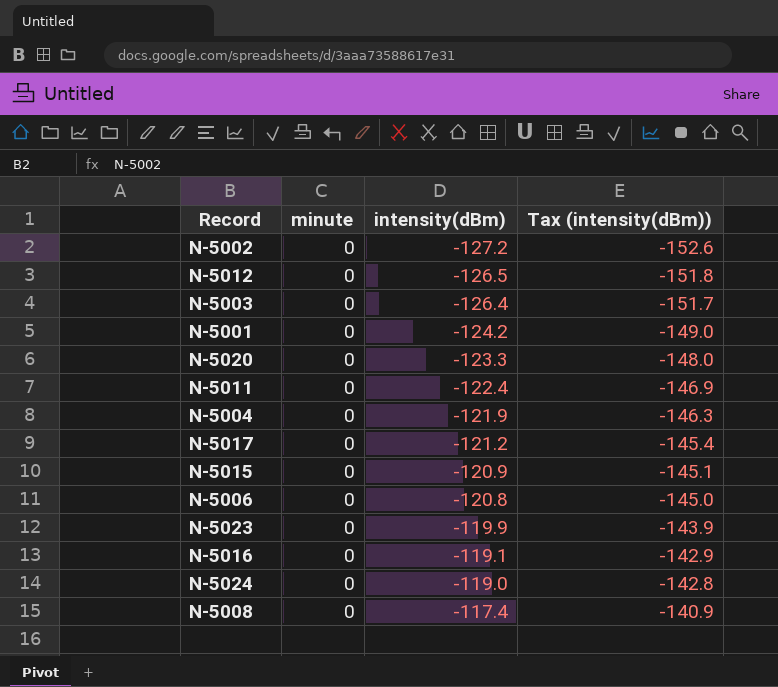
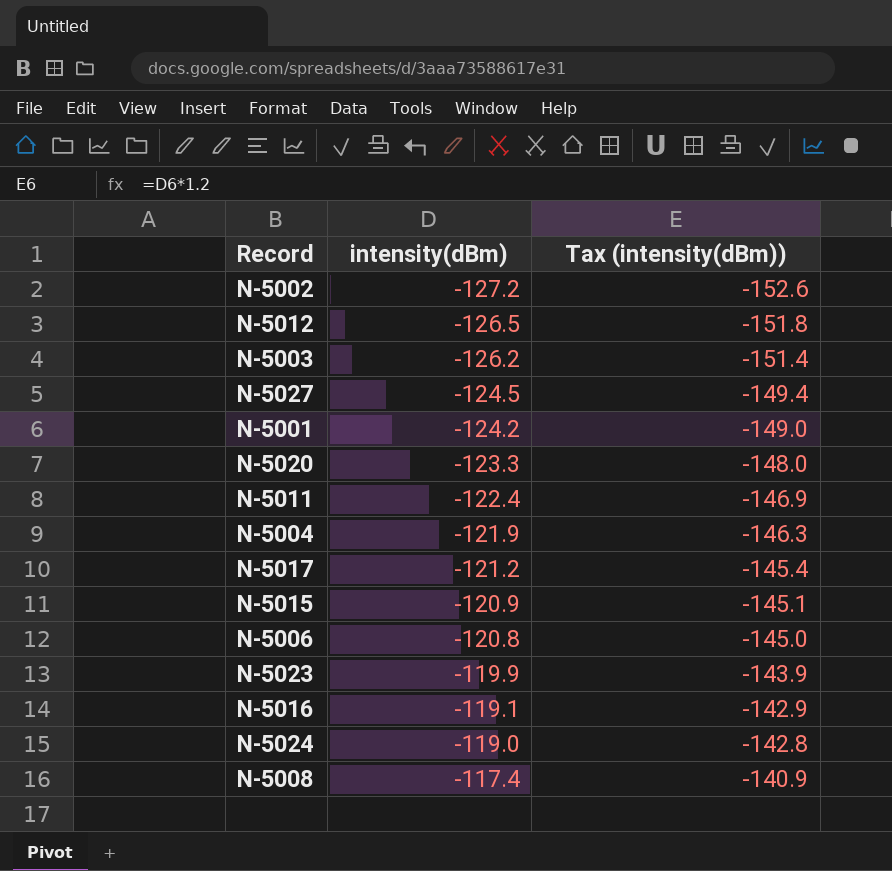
column minute | position: 2 -> none
N-5003 | intensity(dBm): -126.4 -> -126.2
N-5003 | Tax (intensity(dBm)): -151.7 -> -151.4
row N-5027: none -> -124.5 | -149.4

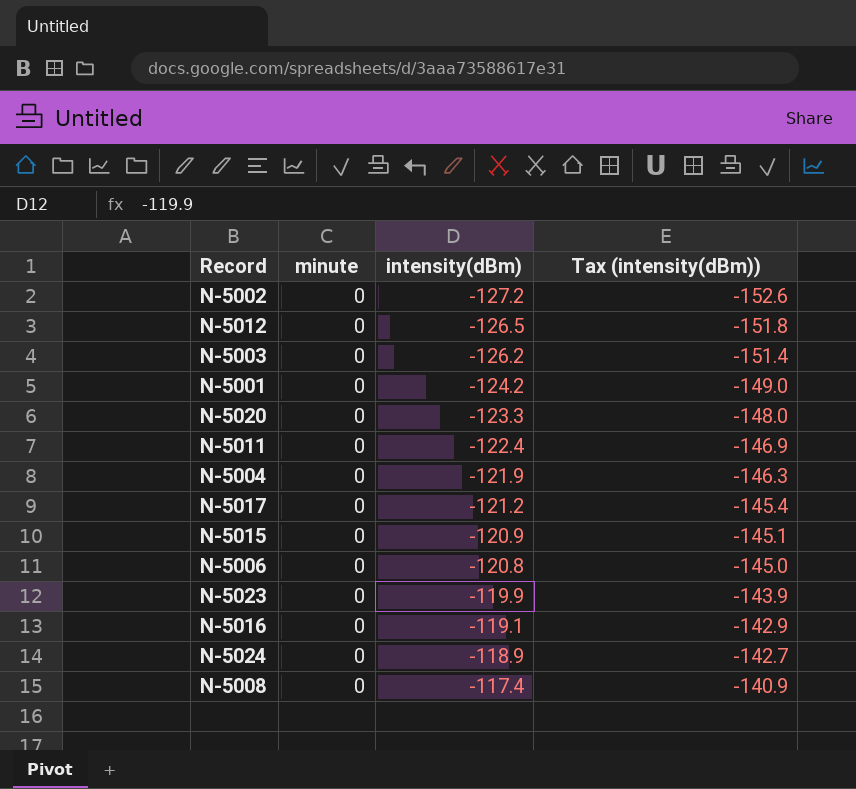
column minute | position: none -> 2
row N-5027: -124.5 | -149.4 -> none
N-5024 | intensity(dBm): -119.0 -> -118.9
N-5024 | Tax (intensity(dBm)): -142.8 -> -142.7

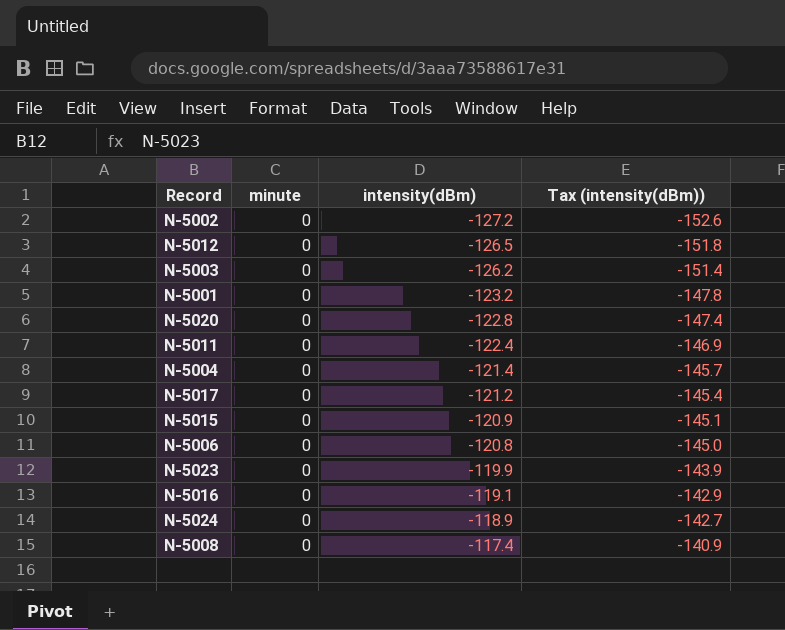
N-5001 | intensity(dBm): -124.2 -> -123.2
N-5001 | Tax (intensity(dBm)): -149.0 -> -147.8
N-5020 | intensity(dBm): -123.3 -> -122.8
N-5020 | Tax (intensity(dBm)): -148.0 -> -147.4
N-5004 | intensity(dBm): -121.9 -> -121.4
N-5004 | Tax (intensity(dBm)): -146.3 -> -145.7

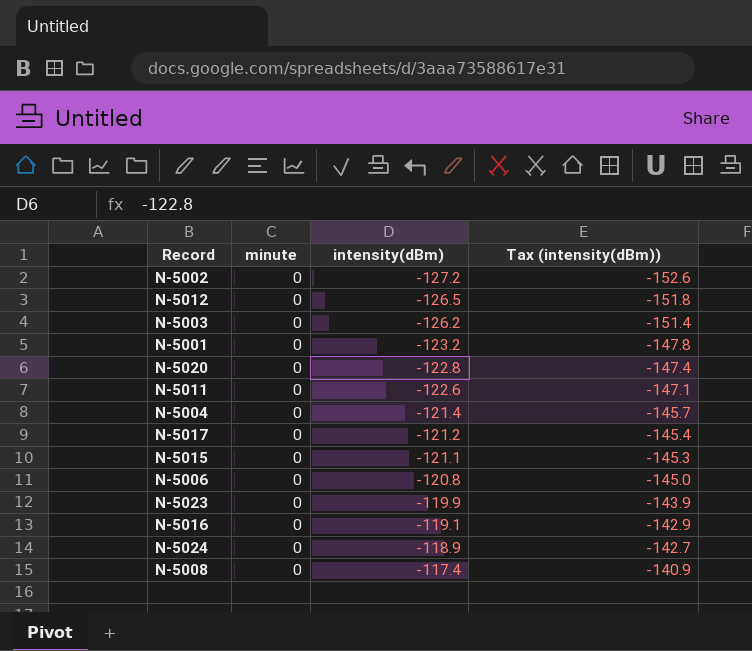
N-5011 | intensity(dBm): -122.4 -> -122.6
N-5011 | Tax (intensity(dBm)): -146.9 -> -147.1
N-5015 | intensity(dBm): -120.9 -> -121.1
N-5015 | Tax (intensity(dBm)): -145.1 -> -145.3

